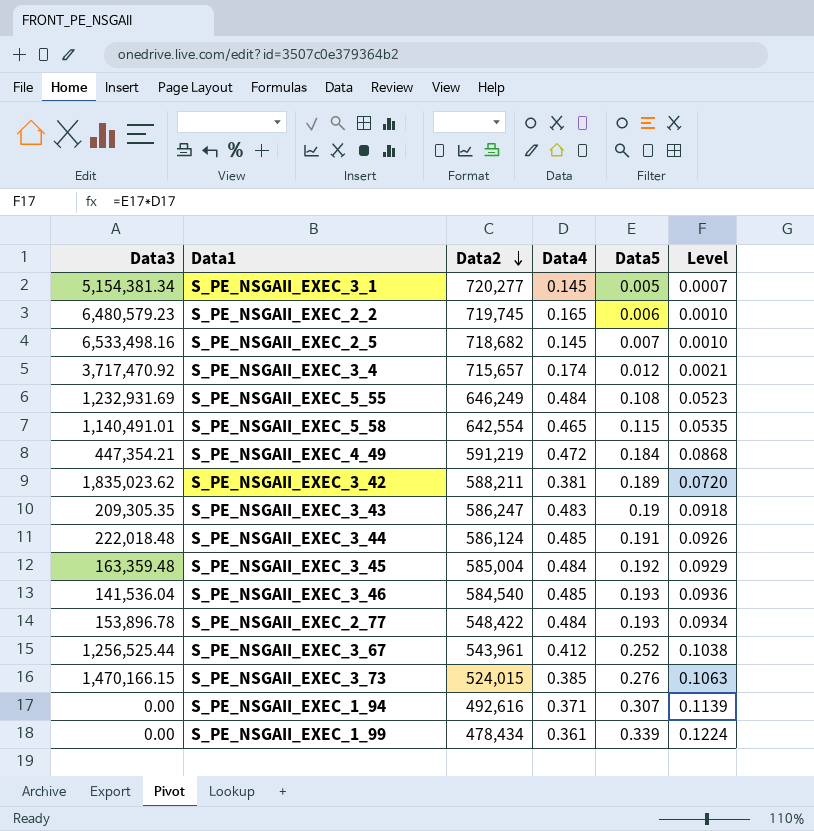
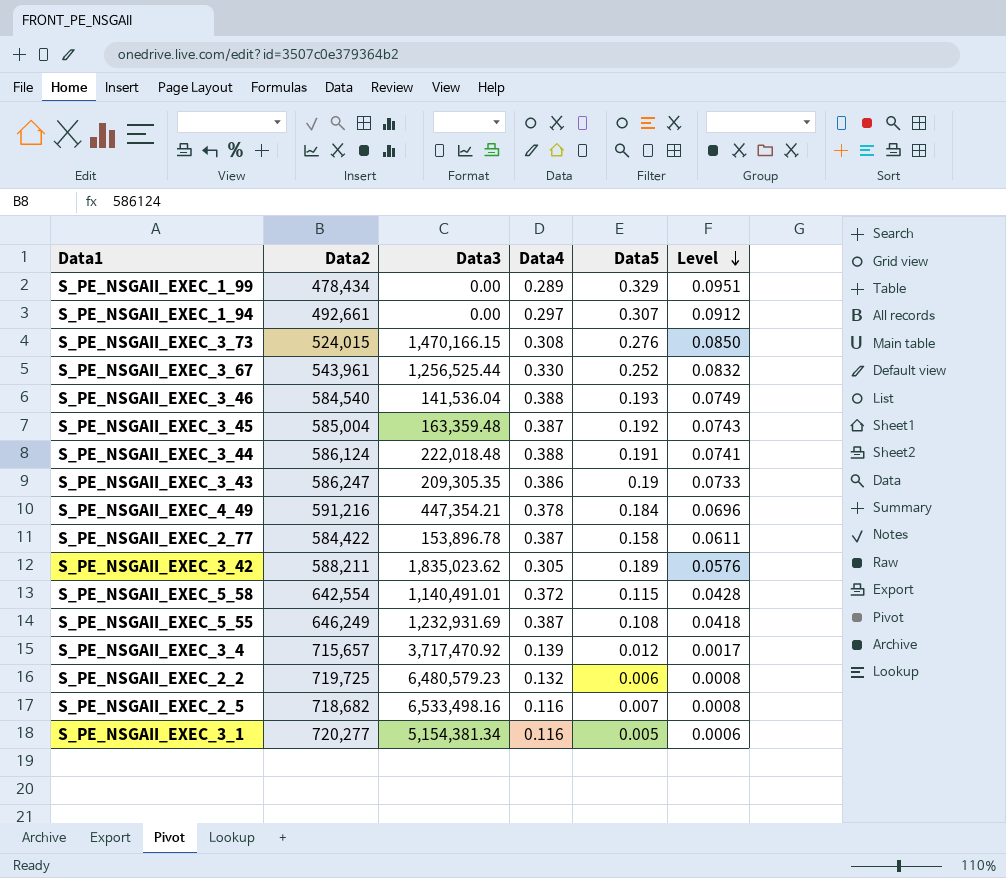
row order: Data2 descending -> Level descending
column Data3 | position: 1 -> 3
S_PE_NSGAII_EXEC_1_99 | Data4: 0.361 -> 0.289
S_PE_NSGAII_EXEC_1_99 | Data5: 0.339 -> 0.329
S_PE_NSGAII_EXEC_1_99 | Level: 0.1224 -> 0.0951
S_PE_NSGAII_EXEC_1_94 | Data2: 492,616 -> 492,661
S_PE_NSGAII_EXEC_1_94 | Data4: 0.371 -> 0.297
S_PE_NSGAII_EXEC_1_94 | Level: 0.1139 -> 0.0912
S_PE_NSGAII_EXEC_3_73 | Data4: 0.385 -> 0.308
S_PE_NSGAII_EXEC_3_73 | Level: 0.1063 -> 0.0850
S_PE_NSGAII_EXEC_3_67 | Data4: 0.412 -> 0.330
S_PE_NSGAII_EXEC_3_67 | Level: 0.1038 -> 0.0832
S_PE_NSGAII_EXEC_3_46 | Data4: 0.485 -> 0.388
S_PE_NSGAII_EXEC_3_46 | Level: 0.0936 -> 0.0749
S_PE_NSGAII_EXEC_3_45 | Data4: 0.484 -> 0.387
S_PE_NSGAII_EXEC_3_45 | Level: 0.0929 -> 0.0743
S_PE_NSGAII_EXEC_3_44 | Data4: 0.485 -> 0.388
S_PE_NSGAII_EXEC_3_44 | Level: 0.0926 -> 0.0741
S_PE_NSGAII_EXEC_3_43 | Data4: 0.483 -> 0.386
S_PE_NSGAII_EXEC_3_43 | Level: 0.0918 -> 0.0733
S_PE_NSGAII_EXEC_4_49 | Data2: 591,219 -> 591,216
S_PE_NSGAII_EXEC_4_49 | Data4: 0.472 -> 0.378
S_PE_NSGAII_EXEC_4_49 | Level: 0.0868 -> 0.0696
S_PE_NSGAII_EXEC_2_77 | Data2: 548,422 -> 584,422
S_PE_NSGAII_EXEC_2_77 | Data4: 0.484 -> 0.387
S_PE_NSGAII_EXEC_2_77 | Data5: 0.193 -> 0.158
S_PE_NSGAII_EXEC_2_77 | Level: 0.0934 -> 0.0611
S_PE_NSGAII_EXEC_3_42 | Data4: 0.381 -> 0.305
S_PE_NSGAII_EXEC_3_42 | Level: 0.0720 -> 0.0576
S_PE_NSGAII_EXEC_5_58 | Data4: 0.465 -> 0.372
S_PE_NSGAII_EXEC_5_58 | Level: 0.0535 -> 0.0428
S_PE_NSGAII_EXEC_5_55 | Data4: 0.484 -> 0.387
S_PE_NSGAII_EXEC_5_55 | Level: 0.0523 -> 0.0418
S_PE_NSGAII_EXEC_3_4 | Data4: 0.174 -> 0.139
S_PE_NSGAII_EXEC_3_4 | Level: 0.0021 -> 0.0017
S_PE_NSGAII_EXEC_2_2 | Data2: 719,745 -> 719,725
S_PE_NSGAII_EXEC_2_2 | Data4: 0.165 -> 0.132
S_PE_NSGAII_EXEC_2_2 | Level: 0.0010 -> 0.0008
S_PE_NSGAII_EXEC_2_5 | Data4: 0.145 -> 0.116
S_PE_NSGAII_EXEC_2_5 | Level: 0.0010 -> 0.0008
S_PE_NSGAII_EXEC_3_1 | Data4: 0.145 -> 0.116
S_PE_NSGAII_EXEC_3_1 | Level: 0.0007 -> 0.0006

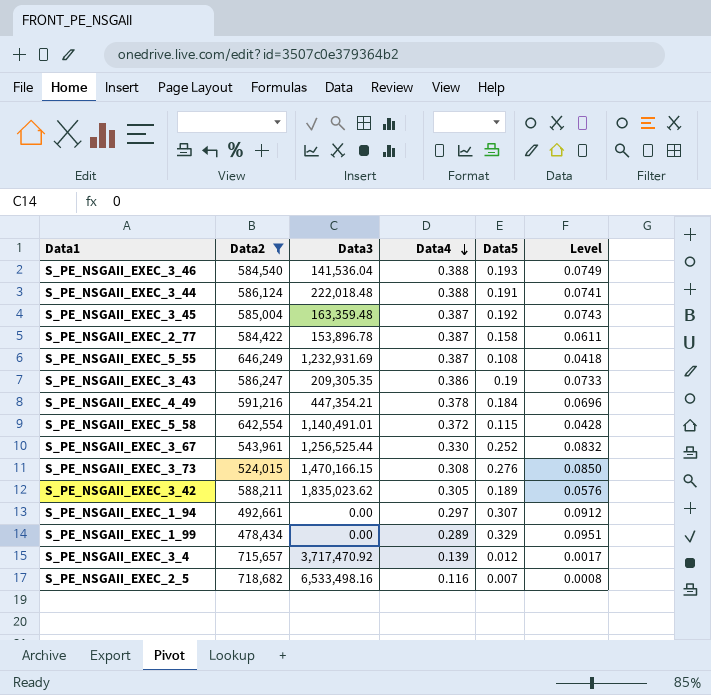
filter: none -> Data2 <= 718,682
row order: Level descending -> Data4 descending

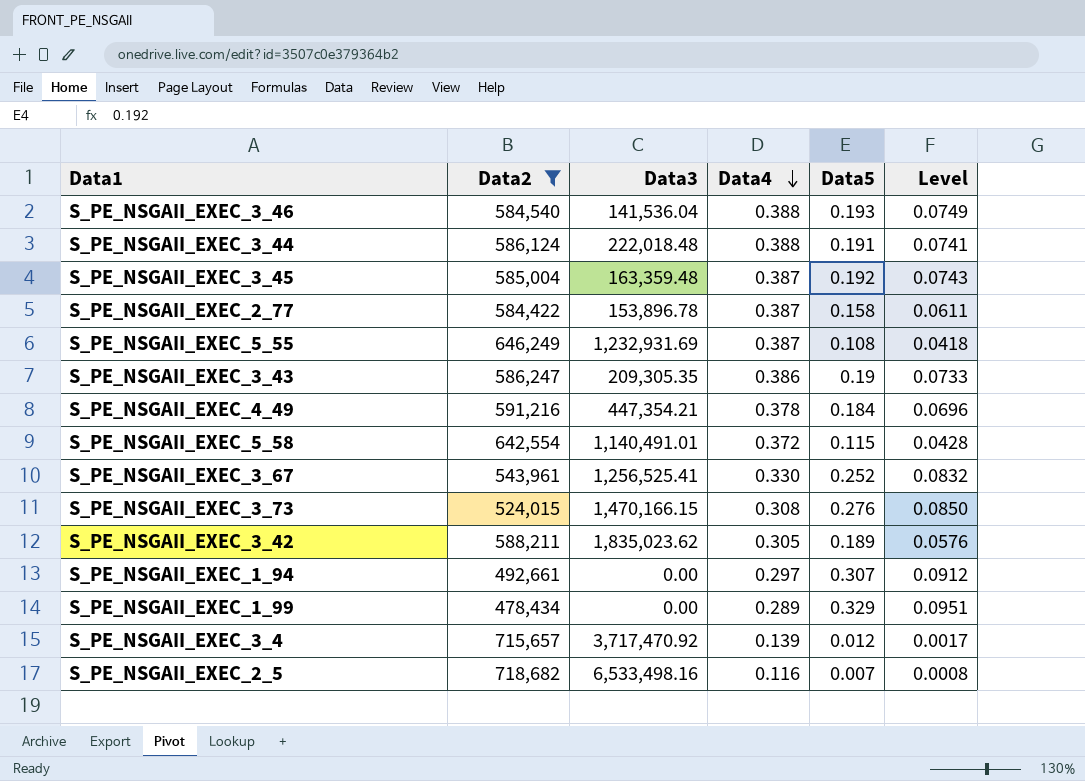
S_PE_NSGAII_EXEC_3_67 | Data3: 1,256,525.44 -> 1,256,525.41

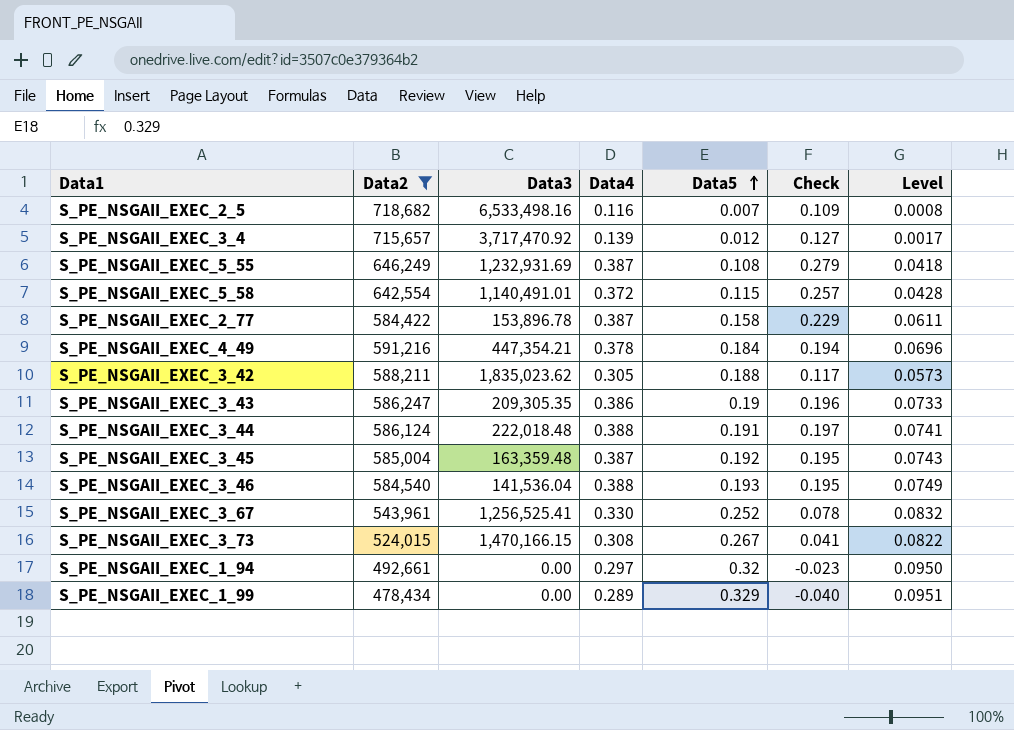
row order: Data4 descending -> Data5 ascending
column Check | formula: none -> [Data4] - [Data5]
S_PE_NSGAII_EXEC_3_42 | Data5: 0.189 -> 0.188
S_PE_NSGAII_EXEC_3_42 | Level: 0.0576 -> 0.0573
S_PE_NSGAII_EXEC_3_73 | Data5: 0.276 -> 0.267
S_PE_NSGAII_EXEC_3_73 | Level: 0.0850 -> 0.0822
S_PE_NSGAII_EXEC_1_94 | Data5: 0.307 -> 0.32
S_PE_NSGAII_EXEC_1_94 | Level: 0.0912 -> 0.0950

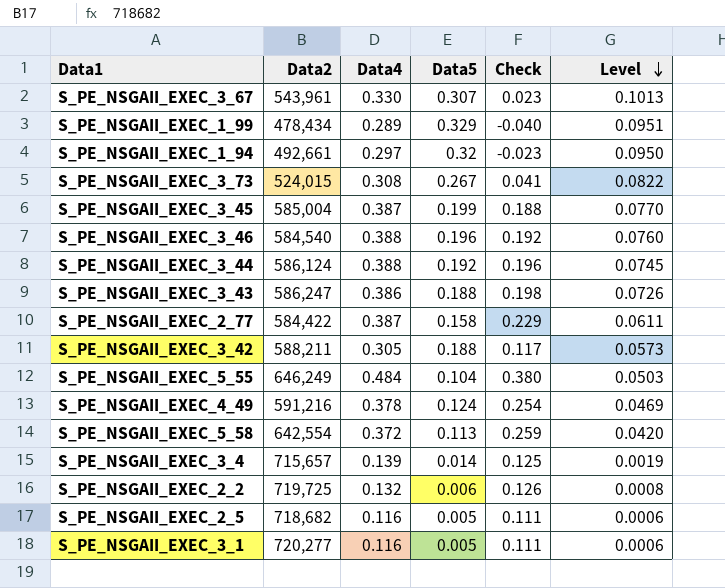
filter: Data2 <= 718,682 -> none
row order: Data5 ascending -> Level descending
column Data3 | position: 3 -> none
S_PE_NSGAII_EXEC_3_67 | Data5: 0.252 -> 0.307
S_PE_NSGAII_EXEC_3_67 | Check: 0.078 -> 0.023
S_PE_NSGAII_EXEC_3_67 | Level: 0.0832 -> 0.1013
S_PE_NSGAII_EXEC_3_45 | Data5: 0.192 -> 0.199
S_PE_NSGAII_EXEC_3_45 | Check: 0.195 -> 0.188
S_PE_NSGAII_EXEC_3_45 | Level: 0.0743 -> 0.0770
S_PE_NSGAII_EXEC_3_46 | Data5: 0.193 -> 0.196
S_PE_NSGAII_EXEC_3_46 | Check: 0.195 -> 0.192
S_PE_NSGAII_EXEC_3_46 | Level: 0.0749 -> 0.0760
S_PE_NSGAII_EXEC_3_44 | Data5: 0.191 -> 0.192
S_PE_NSGAII_EXEC_3_44 | Check: 0.197 -> 0.196
S_PE_NSGAII_EXEC_3_44 | Level: 0.0741 -> 0.0745
S_PE_NSGAII_EXEC_3_43 | Data5: 0.19 -> 0.188
S_PE_NSGAII_EXEC_3_43 | Check: 0.196 -> 0.198
S_PE_NSGAII_EXEC_3_43 | Level: 0.0733 -> 0.0726
S_PE_NSGAII_EXEC_5_55 | Data4: 0.387 -> 0.484
S_PE_NSGAII_EXEC_5_55 | Data5: 0.108 -> 0.104
S_PE_NSGAII_EXEC_5_55 | Check: 0.279 -> 0.380
S_PE_NSGAII_EXEC_5_55 | Level: 0.0418 -> 0.0503
S_PE_NSGAII_EXEC_4_49 | Data5: 0.184 -> 0.124
S_PE_NSGAII_EXEC_4_49 | Check: 0.194 -> 0.254
S_PE_NSGAII_EXEC_4_49 | Level: 0.0696 -> 0.0469
S_PE_NSGAII_EXEC_5_58 | Data5: 0.115 -> 0.113
S_PE_NSGAII_EXEC_5_58 | Check: 0.257 -> 0.259
S_PE_NSGAII_EXEC_5_58 | Level: 0.0428 -> 0.0420
S_PE_NSGAII_EXEC_3_4 | Data5: 0.012 -> 0.014
S_PE_NSGAII_EXEC_3_4 | Check: 0.127 -> 0.125
S_PE_NSGAII_EXEC_3_4 | Level: 0.0017 -> 0.0019
S_PE_NSGAII_EXEC_2_5 | Data5: 0.007 -> 0.005
S_PE_NSGAII_EXEC_2_5 | Check: 0.109 -> 0.111
S_PE_NSGAII_EXEC_2_5 | Level: 0.0008 -> 0.0006

